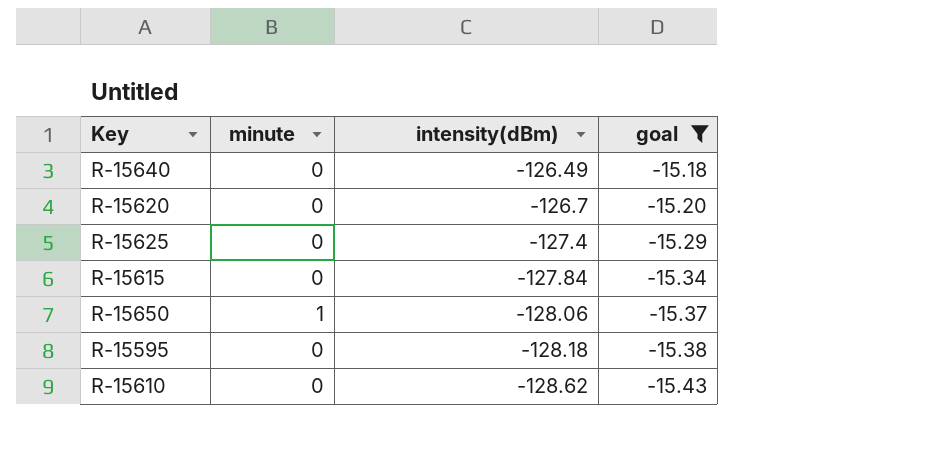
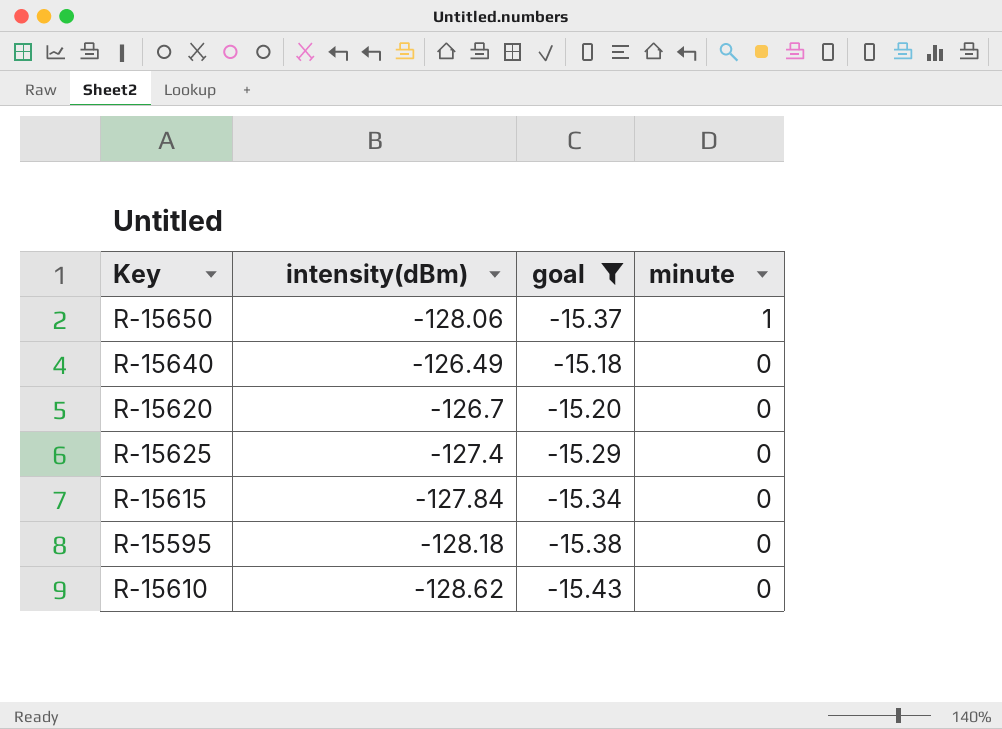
row order: intensity(dBm) descending -> minute descending
column minute | position: 2 -> 4

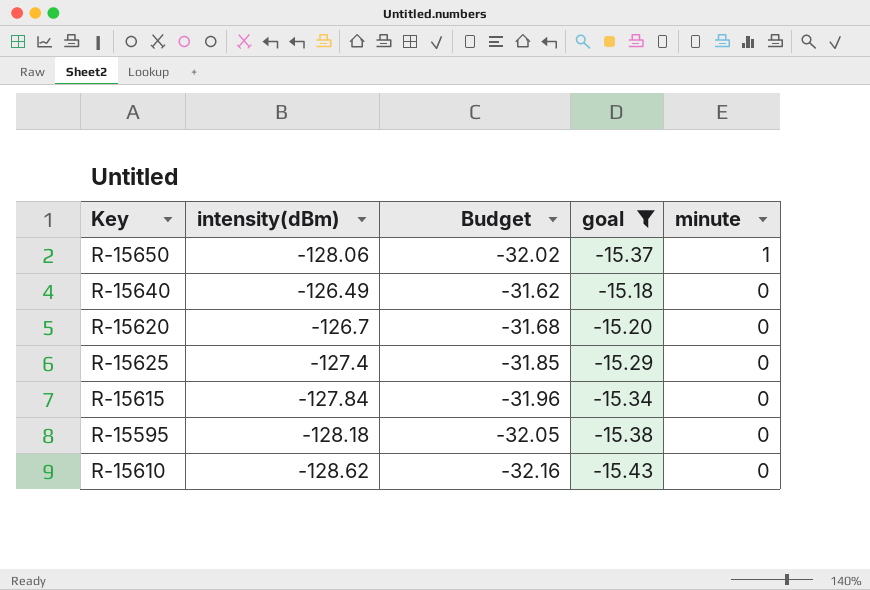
column Budget | formula: none -> [intensity(dBm)] * 0.25

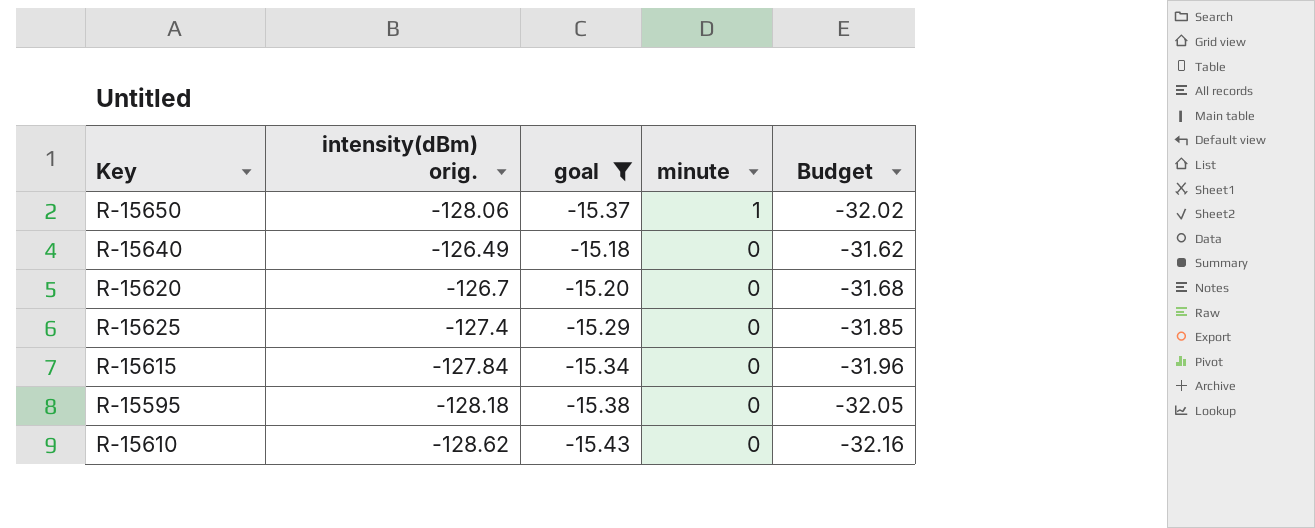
column name: intensity(dBm) -> intensity(dBm) orig.
column Budget | position: 3 -> 5

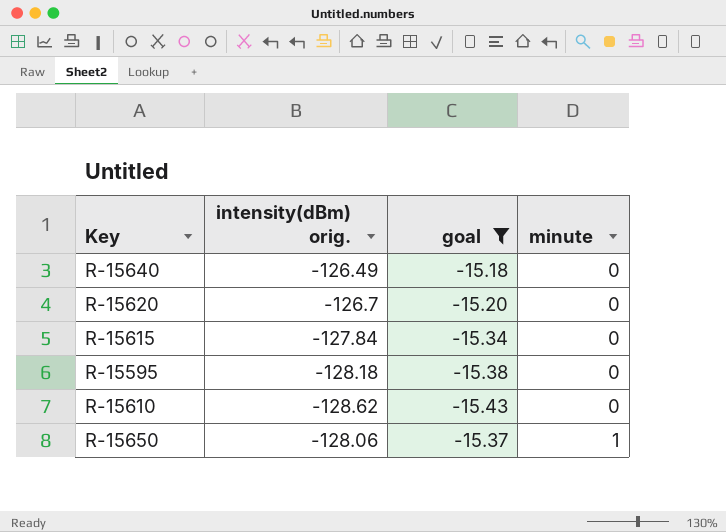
row order: minute descending -> minute ascending
column Budget | formula: [intensity(dBm) orig.] * 0.25 -> none
row R-15625: -127.4 | -15.29 | 0 | -31.85 -> none

